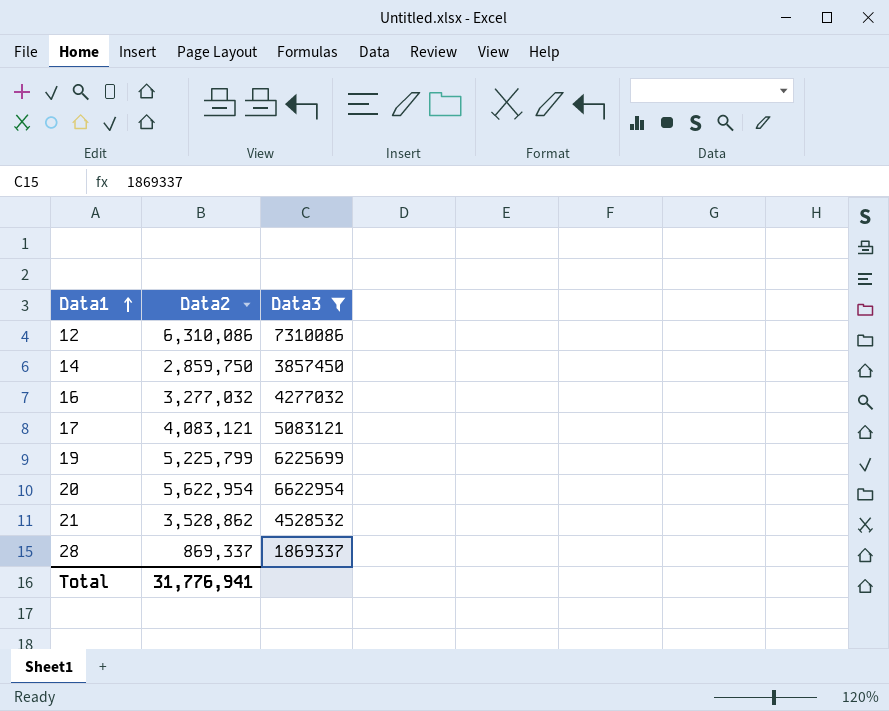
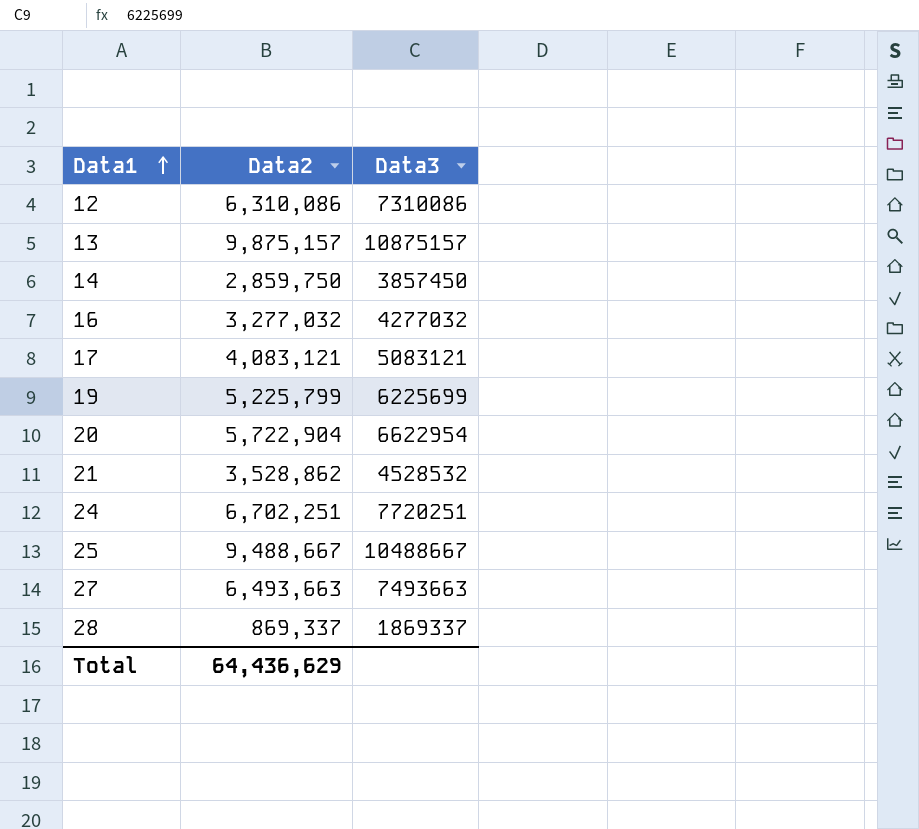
filter: Data3 <= 7310086 -> none
20 | Data2: 5,622,954 -> 5,722,904
Total | Data2: 31,776,941 -> 64,436,629

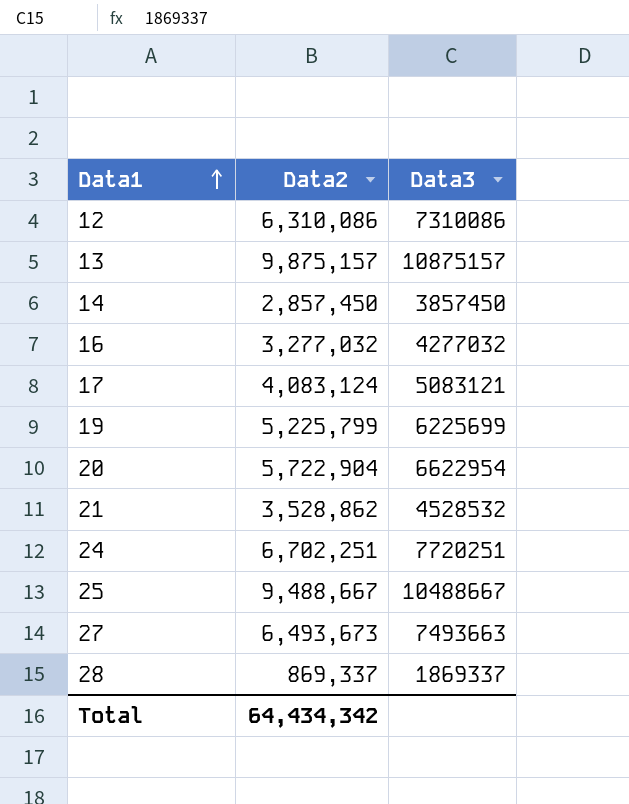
14 | Data2: 2,859,750 -> 2,857,450
17 | Data2: 4,083,121 -> 4,083,124
27 | Data2: 6,493,663 -> 6,493,673
Total | Data2: 64,436,629 -> 64,434,342

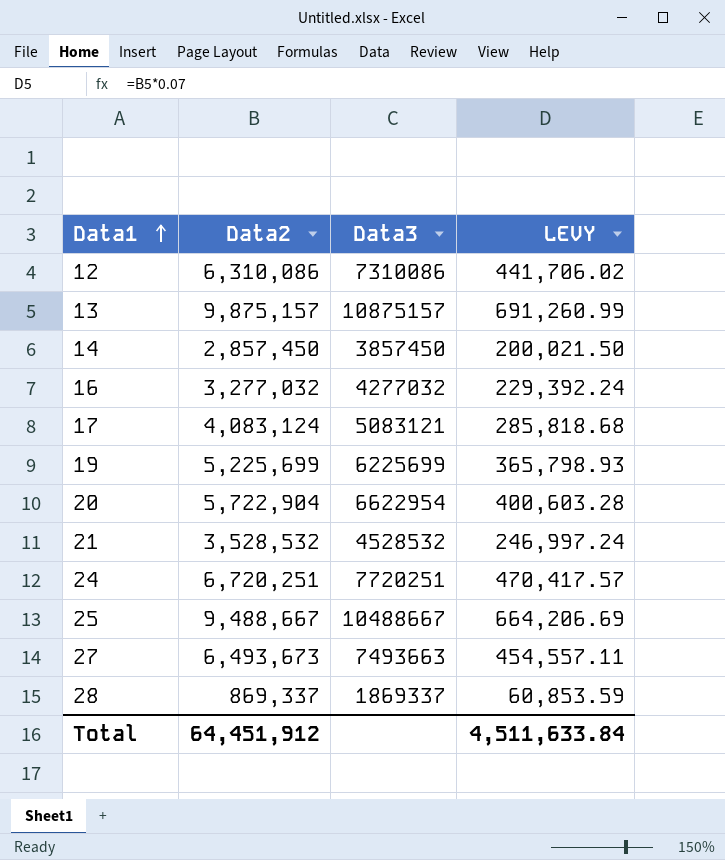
column LEVY | formula: none -> [Data2] * 0.07
19 | Data2: 5,225,799 -> 5,225,699
21 | Data2: 3,528,862 -> 3,528,532
24 | Data2: 6,702,251 -> 6,720,251
Total | Data2: 64,434,342 -> 64,451,912

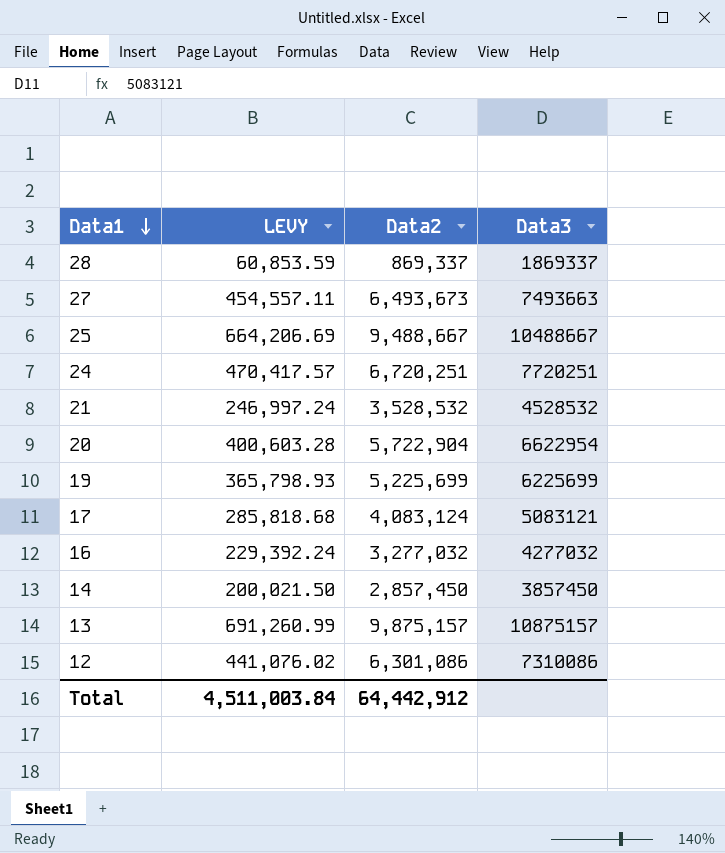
row order: Data1 ascending -> Data1 descending
column LEVY | position: 4 -> 2
12 | LEVY: 441,706.02 -> 441,076.02
12 | Data2: 6,310,086 -> 6,301,086
Total | LEVY: 4,511,633.84 -> 4,511,003.84
Total | Data2: 64,451,912 -> 64,442,912

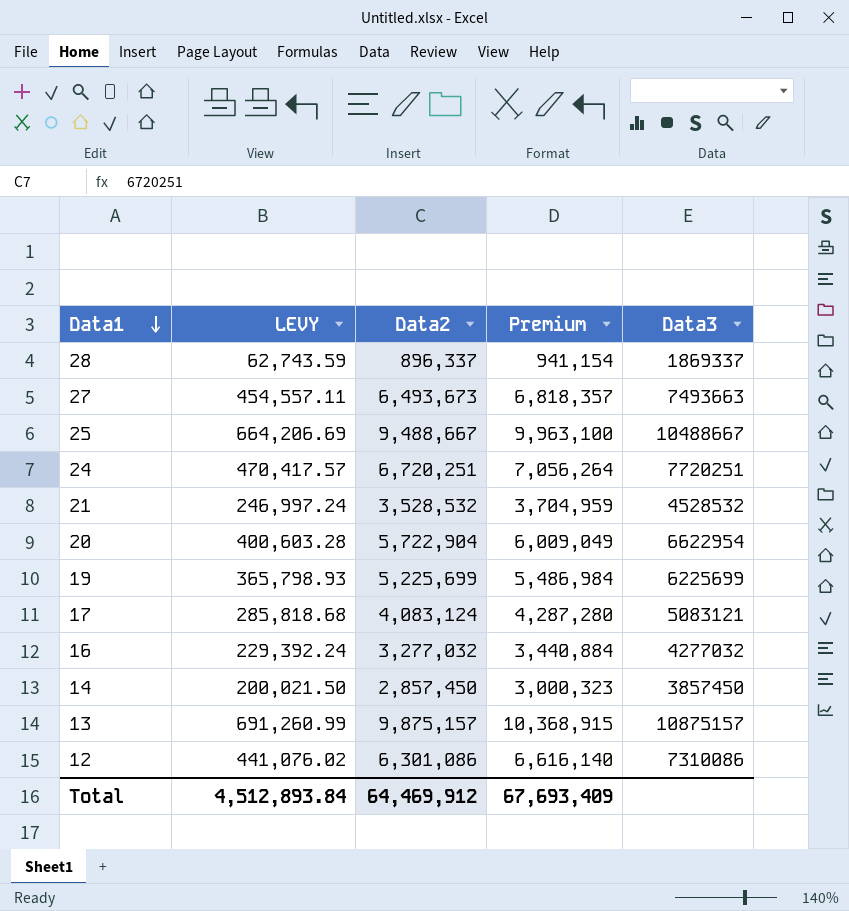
column Premium | formula: none -> [Data2] * 1.05
28 | LEVY: 60,853.59 -> 62,743.59
28 | Data2: 869,337 -> 896,337
Total | LEVY: 4,511,003.84 -> 4,512,893.84
Total | Data2: 64,442,912 -> 64,469,912

